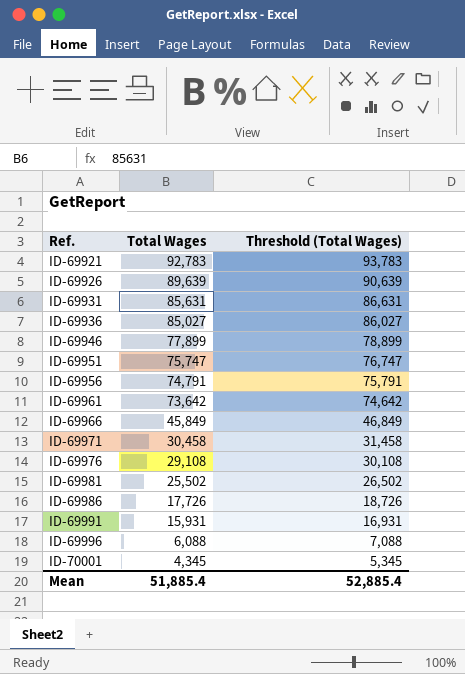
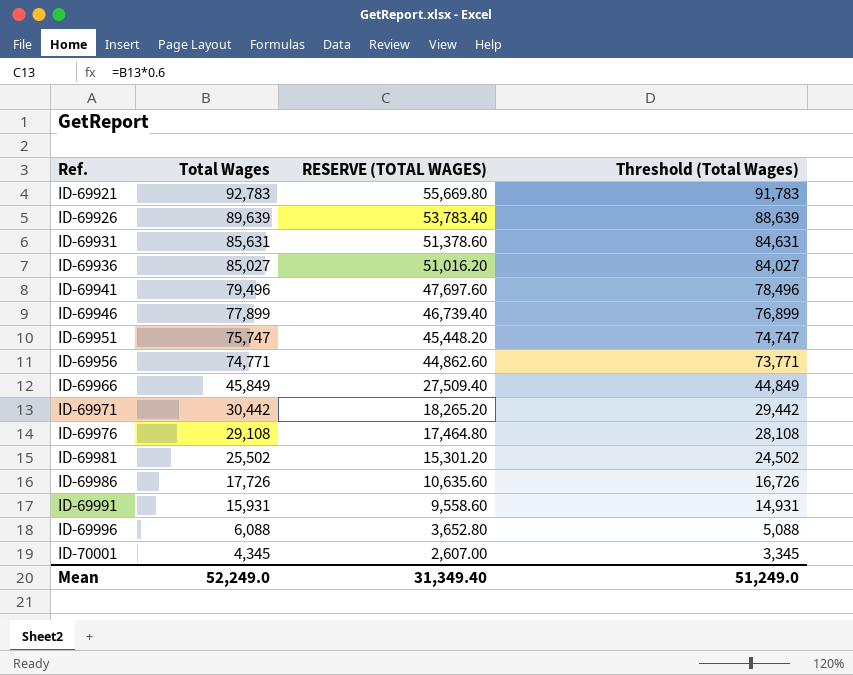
column RESERVE (TOTAL WAGES) | formula: none -> [Total Wages] * 0.6
column Threshold (Total Wages) | formula: [Total Wages] + 1000 -> [Total Wages] - 1000
row ID-69961: 73,642 | 74,642 -> none
row ID-69941: none -> 79,496 | 47,697.60 | 78,496
ID-69956 | Total Wages: 74,791 -> 74,771
ID-69971 | Total Wages: 30,458 -> 30,442
Mean | Total Wages: 51,885.4 -> 52,249.0
Mean | Threshold (Total Wages): 52,885.4 -> 51,249.0

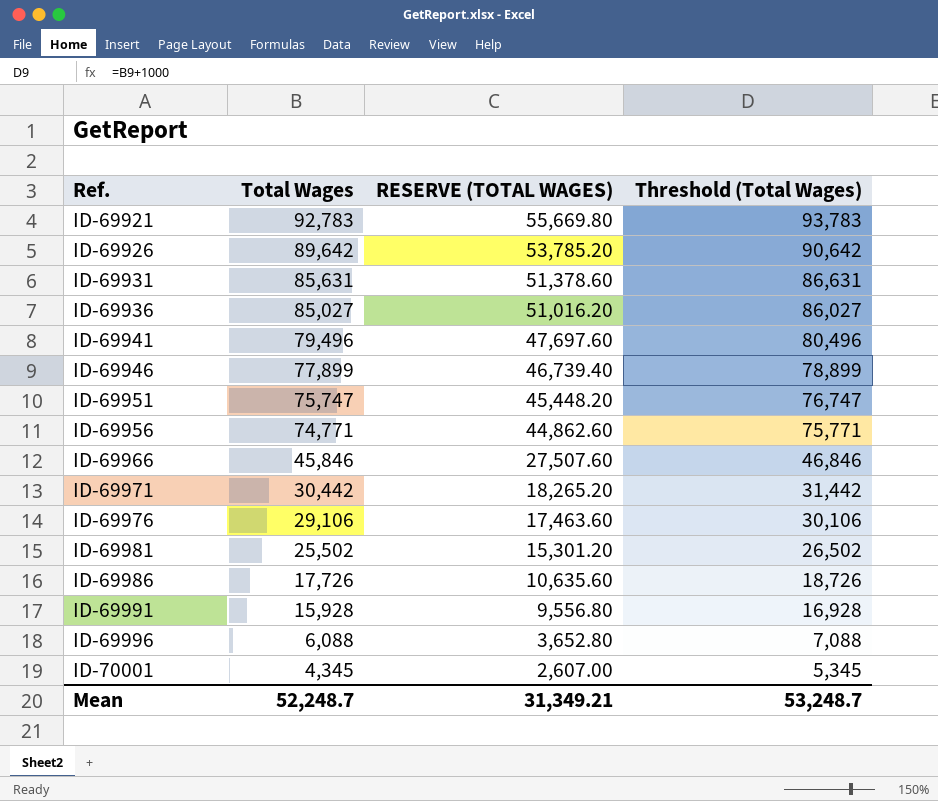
column Threshold (Total Wages) | formula: [Total Wages] - 1000 -> [Total Wages] + 1000
ID-69926 | Total Wages: 89,639 -> 89,642
ID-69926 | RESERVE (TOTAL WAGES): 53,783.40 -> 53,785.20
ID-69966 | Total Wages: 45,849 -> 45,846
ID-69966 | RESERVE (TOTAL WAGES): 27,509.40 -> 27,507.60
ID-69976 | Total Wages: 29,108 -> 29,106
ID-69976 | RESERVE (TOTAL WAGES): 17,464.80 -> 17,463.60
ID-69991 | Total Wages: 15,931 -> 15,928
ID-69991 | RESERVE (TOTAL WAGES): 9,558.60 -> 9,556.80
Mean | Total Wages: 52,249.0 -> 52,248.7
Mean | RESERVE (TOTAL WAGES): 31,349.40 -> 31,349.21
Mean | Threshold (Total Wages): 51,249.0 -> 53,248.7

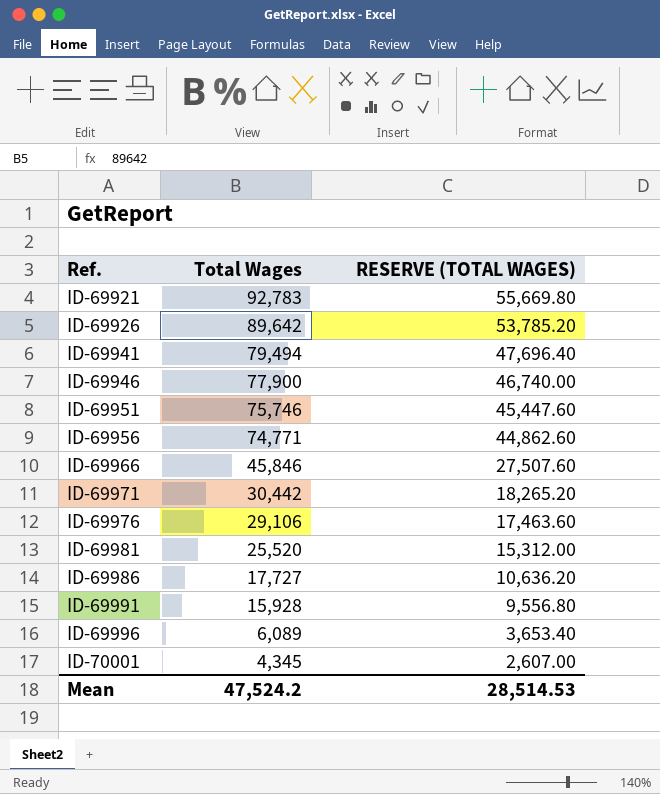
column Threshold (Total Wages) | formula: [Total Wages] + 1000 -> none
row ID-69931: 85,631 | 51,378.60 | 86,631 -> none
row ID-69936: 85,027 | 51,016.20 | 86,027 -> none
ID-69941 | Total Wages: 79,496 -> 79,494
ID-69941 | RESERVE (TOTAL WAGES): 47,697.60 -> 47,696.40
ID-69946 | Total Wages: 77,899 -> 77,900
ID-69946 | RESERVE (TOTAL WAGES): 46,739.40 -> 46,740.00
ID-69951 | Total Wages: 75,747 -> 75,746
ID-69951 | RESERVE (TOTAL WAGES): 45,448.20 -> 45,447.60
ID-69981 | Total Wages: 25,502 -> 25,520
ID-69981 | RESERVE (TOTAL WAGES): 15,301.20 -> 15,312.00
ID-69986 | Total Wages: 17,726 -> 17,727
ID-69986 | RESERVE (TOTAL WAGES): 10,635.60 -> 10,636.20
ID-69996 | Total Wages: 6,088 -> 6,089
ID-69996 | RESERVE (TOTAL WAGES): 3,652.80 -> 3,653.40
Mean | Total Wages: 52,248.7 -> 47,524.2
Mean | RESERVE (TOTAL WAGES): 31,349.21 -> 28,514.53

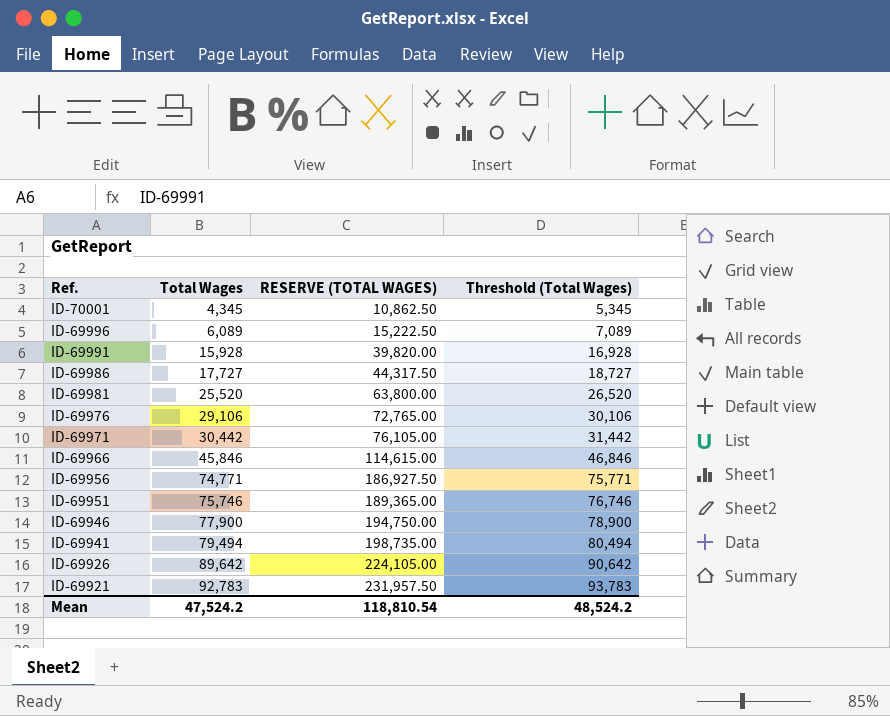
row order: Ref. ascending -> Ref. descending
column RESERVE (TOTAL WAGES) | formula: [Total Wages] * 0.6 -> [Total Wages] * 2.5
column Threshold (Total Wages) | formula: none -> [Total Wages] + 1000
Mean | RESERVE (TOTAL WAGES): 28,514.53 -> 118,810.54

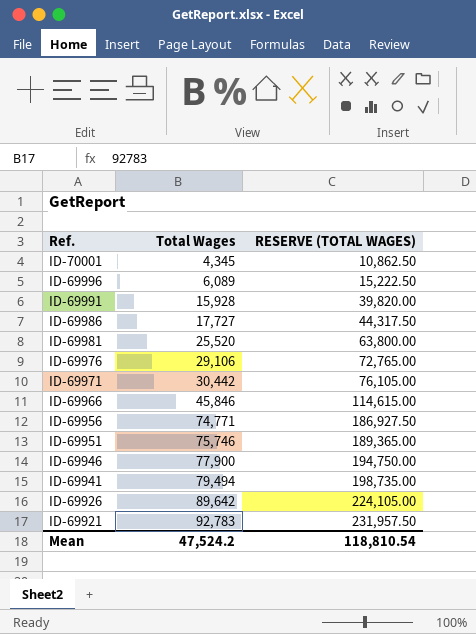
column Threshold (Total Wages) | formula: [Total Wages] + 1000 -> none

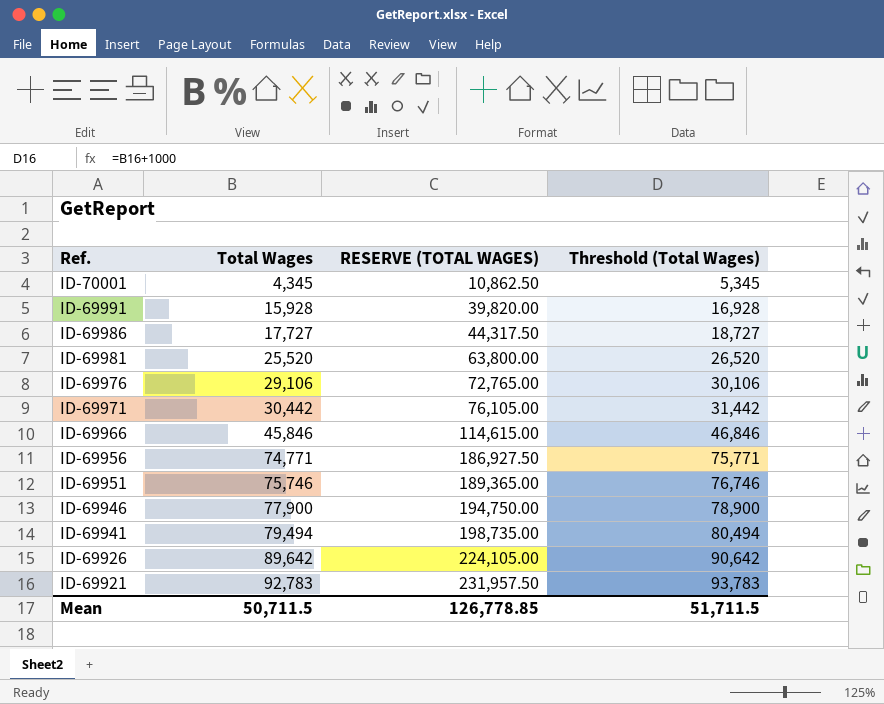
column Threshold (Total Wages) | formula: none -> [Total Wages] + 1000
row ID-69996: 6,089 | 15,222.50 -> none
Mean | Total Wages: 47,524.2 -> 50,711.5
Mean | RESERVE (TOTAL WAGES): 118,810.54 -> 126,778.85

